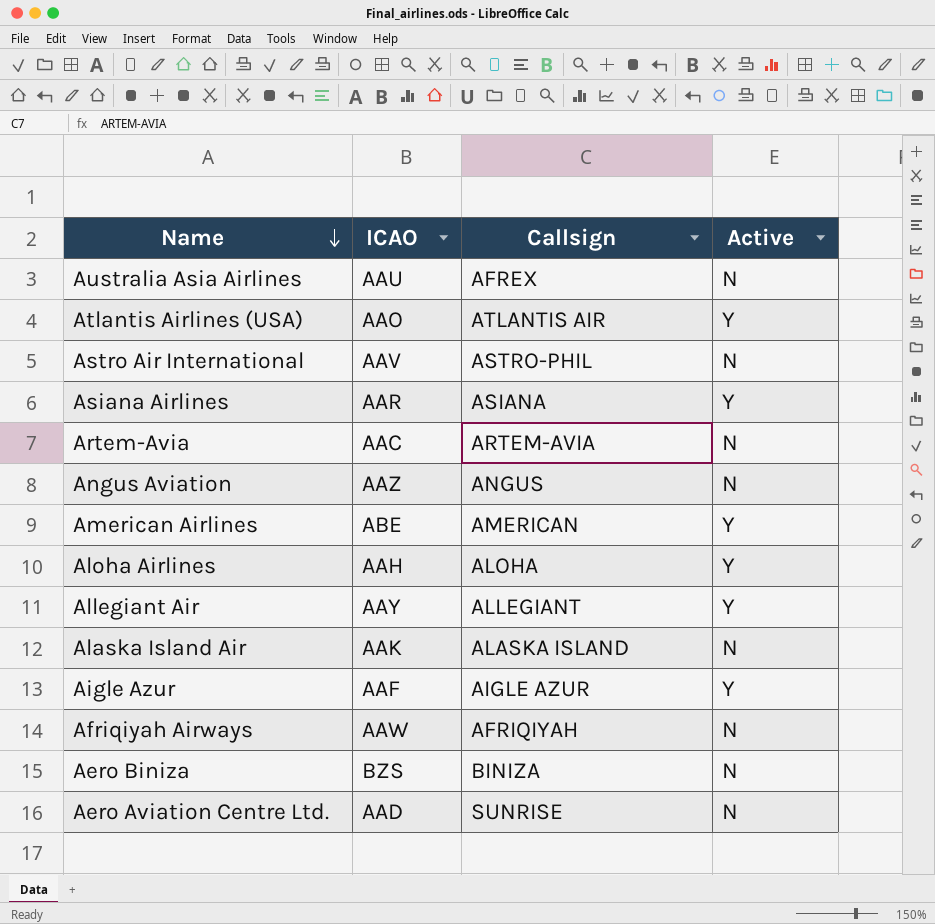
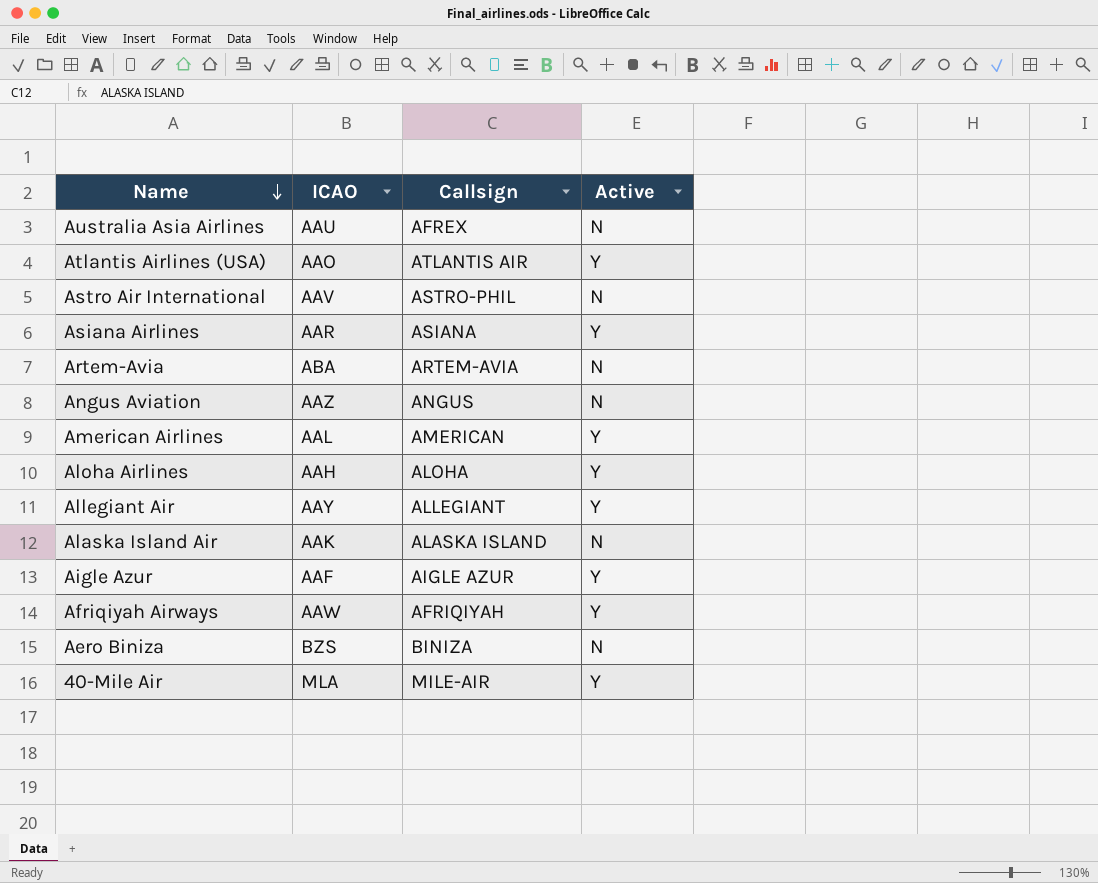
row Aero Aviation Centre Ltd.: AAD | SUNRISE | N -> none
Artem-Avia | ICAO: AAC -> ABA
American Airlines | ICAO: ABE -> AAL
Afriqiyah Airways | Active: N -> Y
row 40-Mile Air: none -> MLA | MILE-AIR | Y

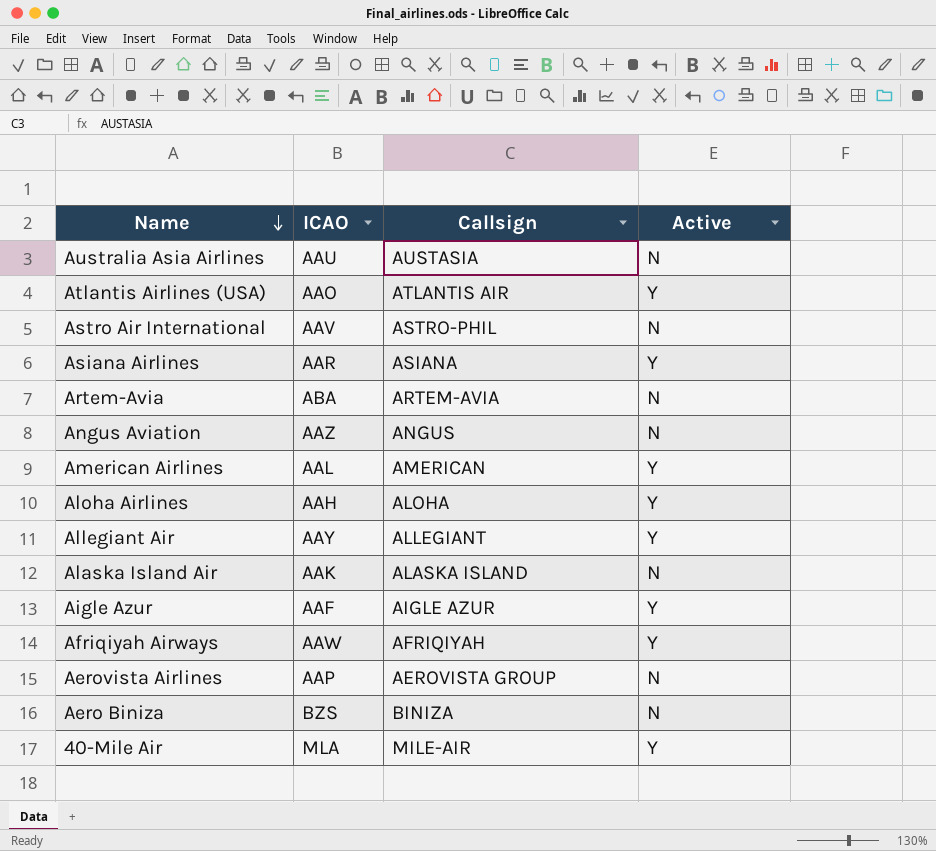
Australia Asia Airlines | Callsign: AFREX -> AUSTASIA
row Aerovista Airlines: none -> AAP | AEROVISTA GROUP | N

